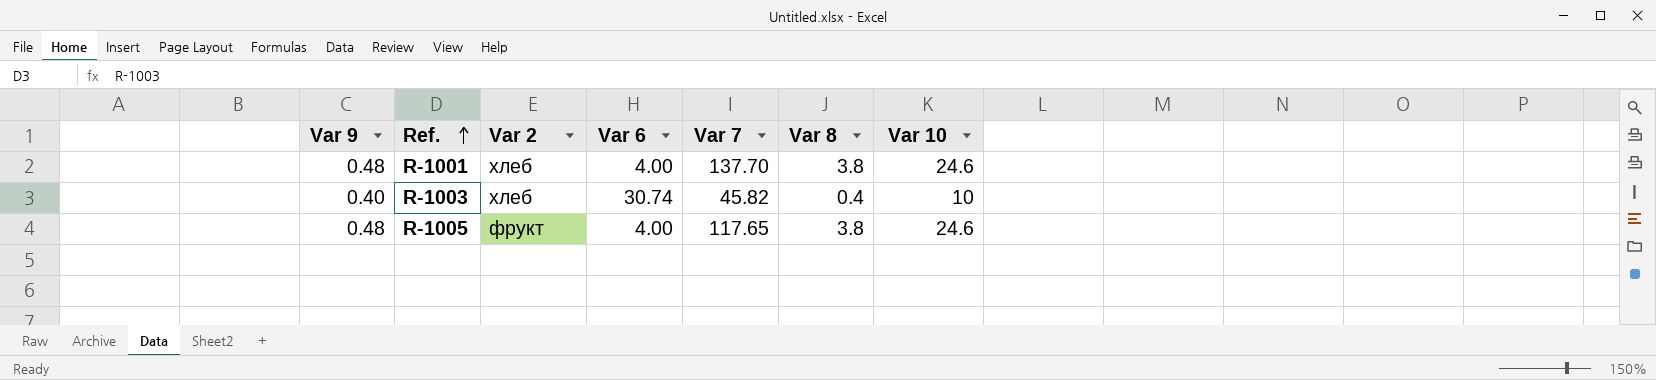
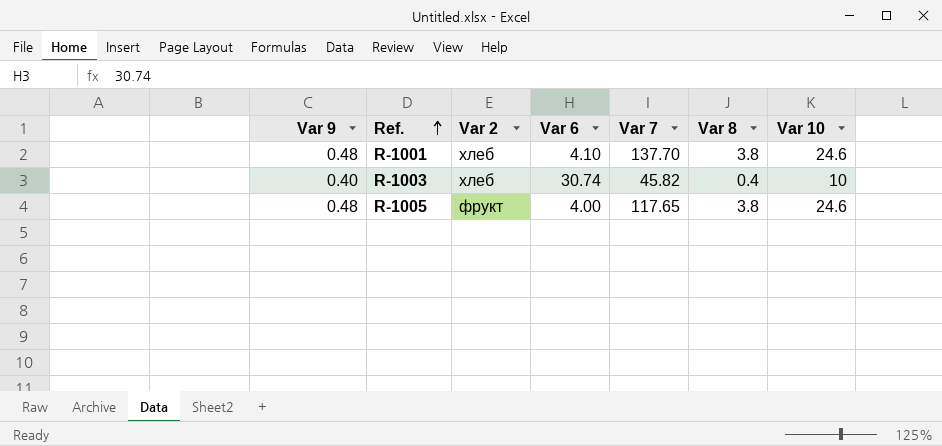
R-1001 | Var 6: 4.00 -> 4.10

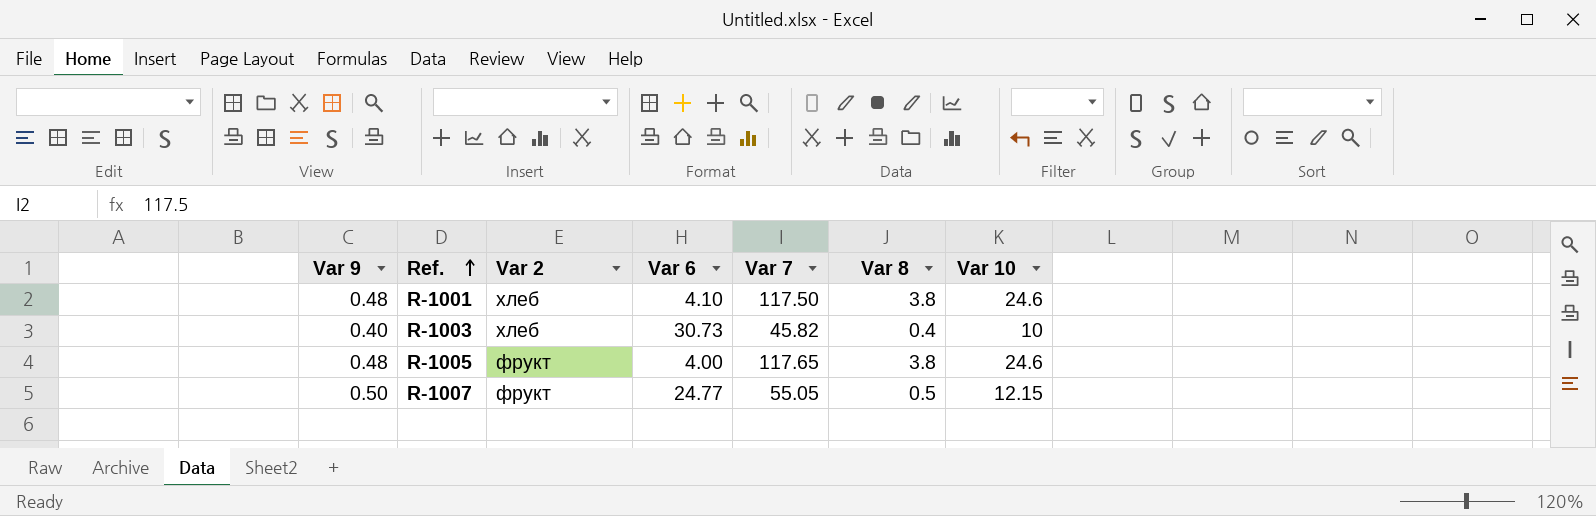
R-1001 | Var 7: 137.70 -> 117.50
R-1003 | Var 6: 30.74 -> 30.73
row R-1007: none -> 0.50 | фрукт | 24.77 | 55.05 | 0.5 | 12.15

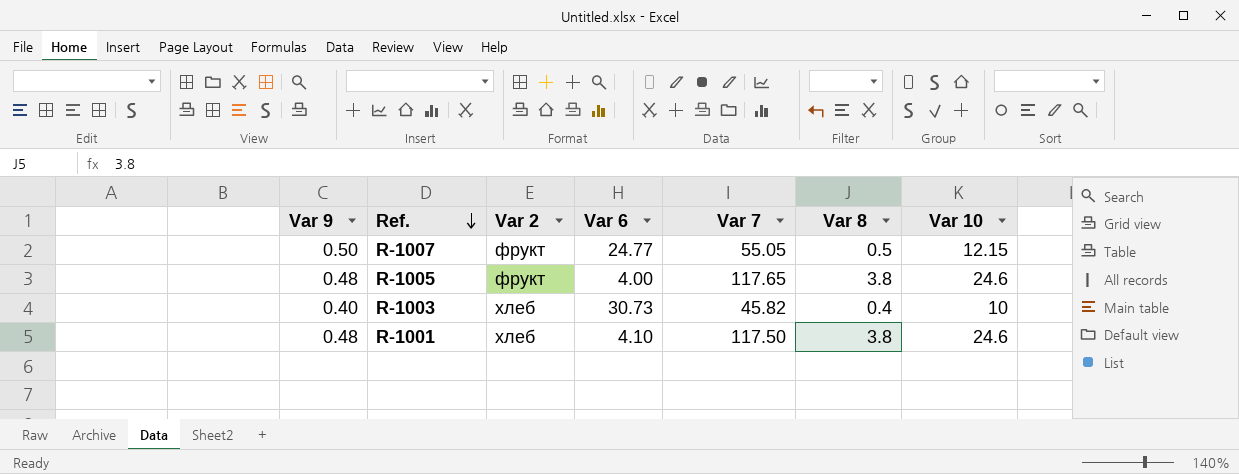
row order: Ref. ascending -> Ref. descending

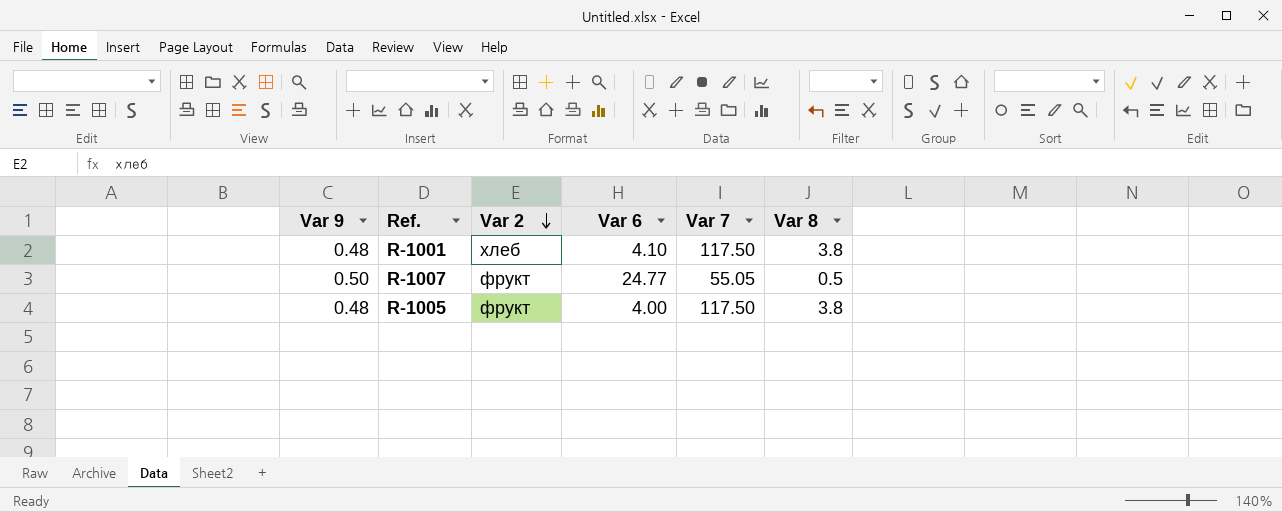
row order: Ref. descending -> Var 2 descending
column Var 10 | position: 7 -> none
row R-1003: 0.40 | хлеб | 30.73 | 45.82 | 0.4 | 10 -> none
R-1005 | Var 7: 117.65 -> 117.50

